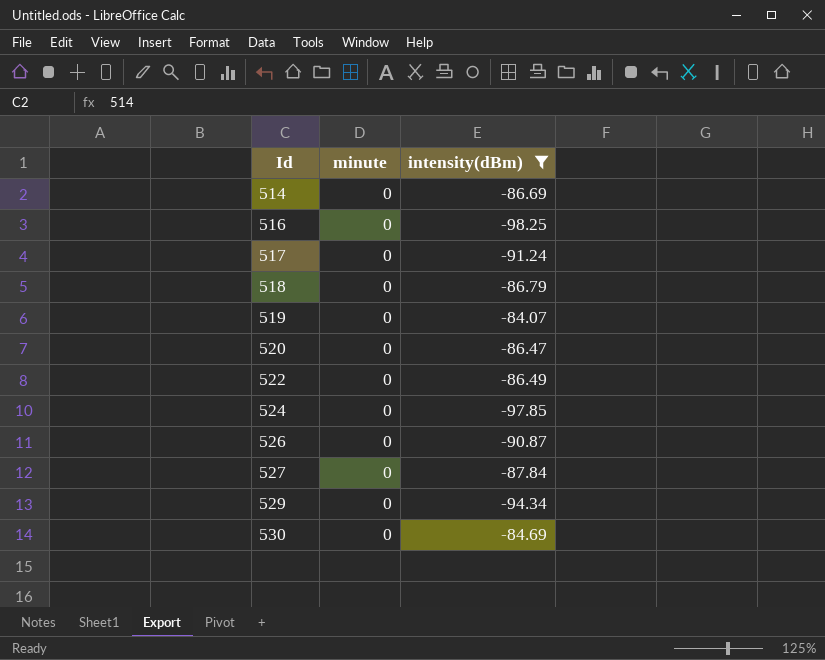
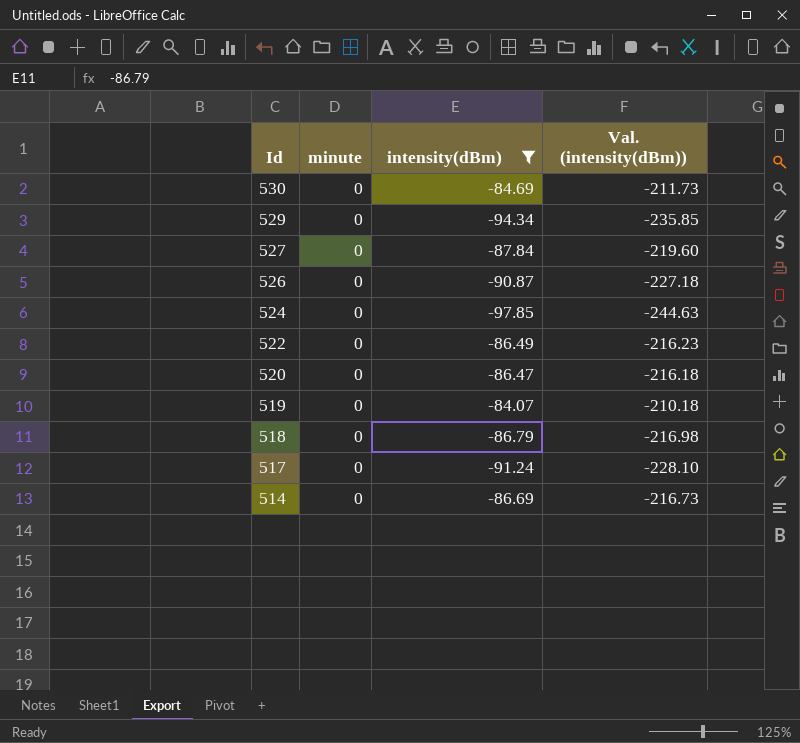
row order: Id ascending -> Id descending
column Val. (intensity(dBm)) | formula: none -> [intensity(dBm)] * 2.5
row 516: 0 | -98.25 -> none

